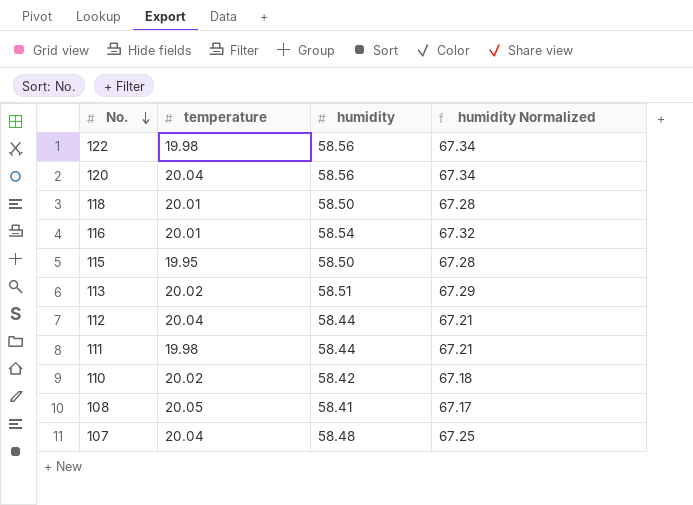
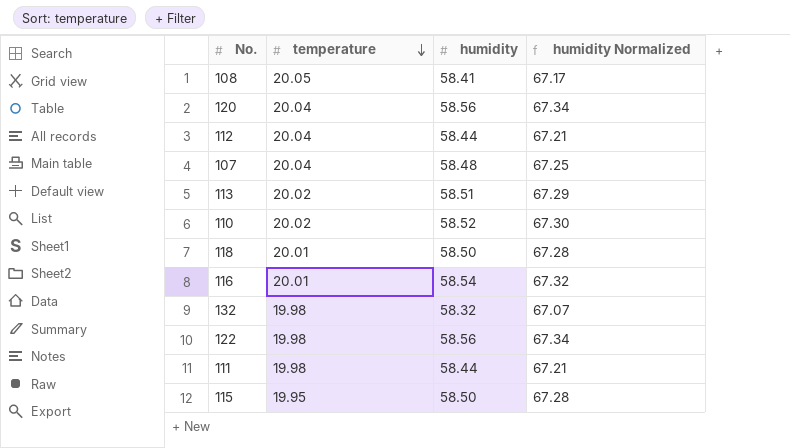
row order: No. descending -> temperature descending
110 | humidity: 58.42 -> 58.52
110 | humidity Normalized: 67.18 -> 67.30
row 132: none -> 19.98 | 58.32 | 67.07

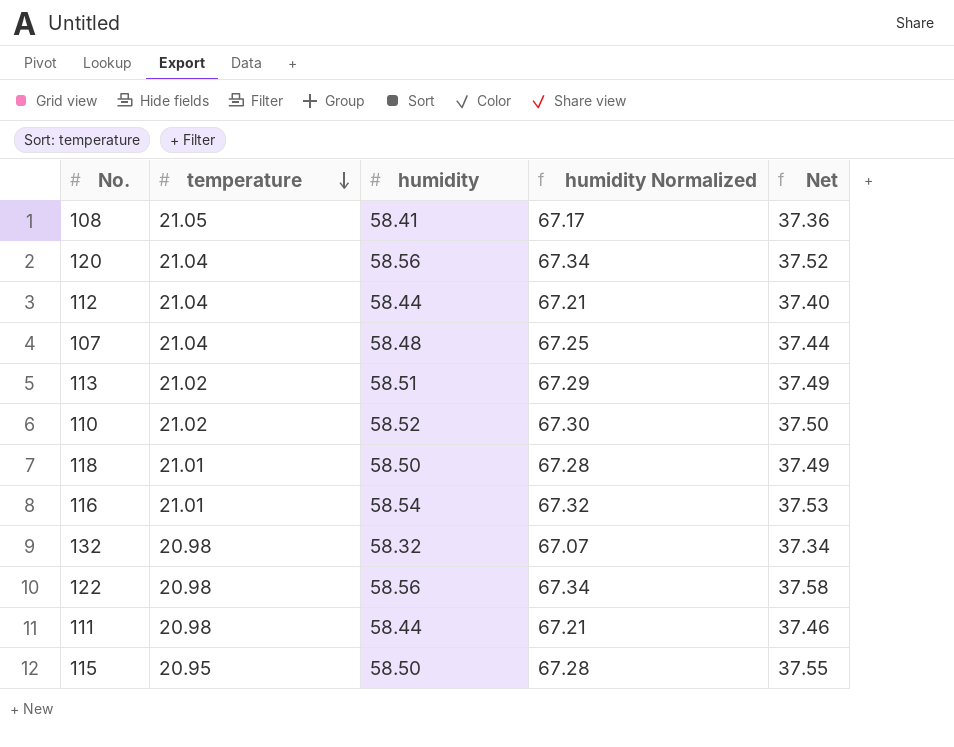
column Net | formula: none -> [humidity] - [temperature]
108 | temperature: 20.05 -> 21.05
120 | temperature: 20.04 -> 21.04
112 | temperature: 20.04 -> 21.04
107 | temperature: 20.04 -> 21.04
113 | temperature: 20.02 -> 21.02
110 | temperature: 20.02 -> 21.02
118 | temperature: 20.01 -> 21.01
116 | temperature: 20.01 -> 21.01
132 | temperature: 19.98 -> 20.98
122 | temperature: 19.98 -> 20.98
111 | temperature: 19.98 -> 20.98
115 | temperature: 19.95 -> 20.95

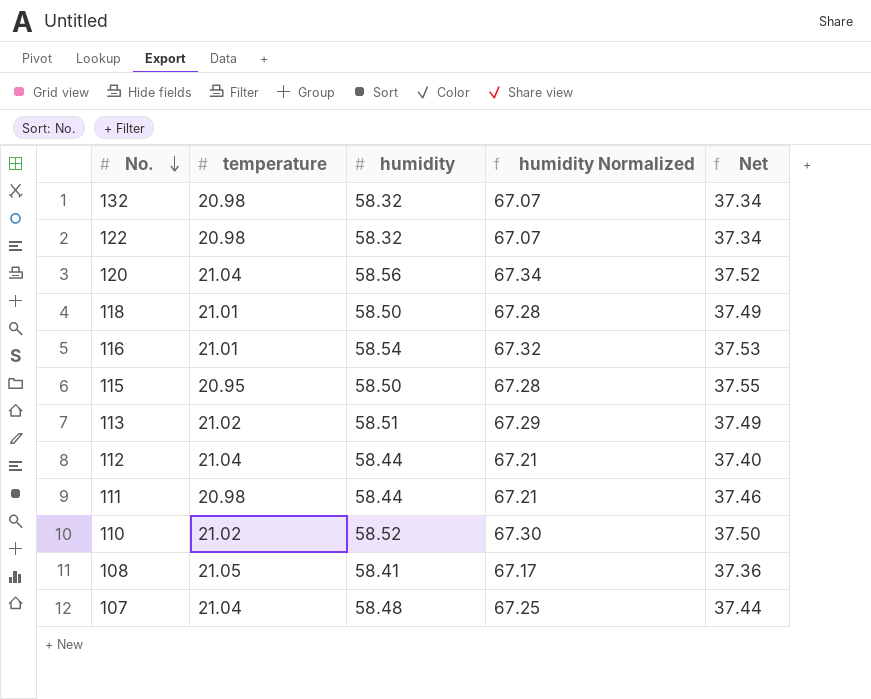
row order: temperature descending -> No. descending
122 | humidity: 58.56 -> 58.32
122 | humidity Normalized: 67.34 -> 67.07
122 | Net: 37.58 -> 37.34

